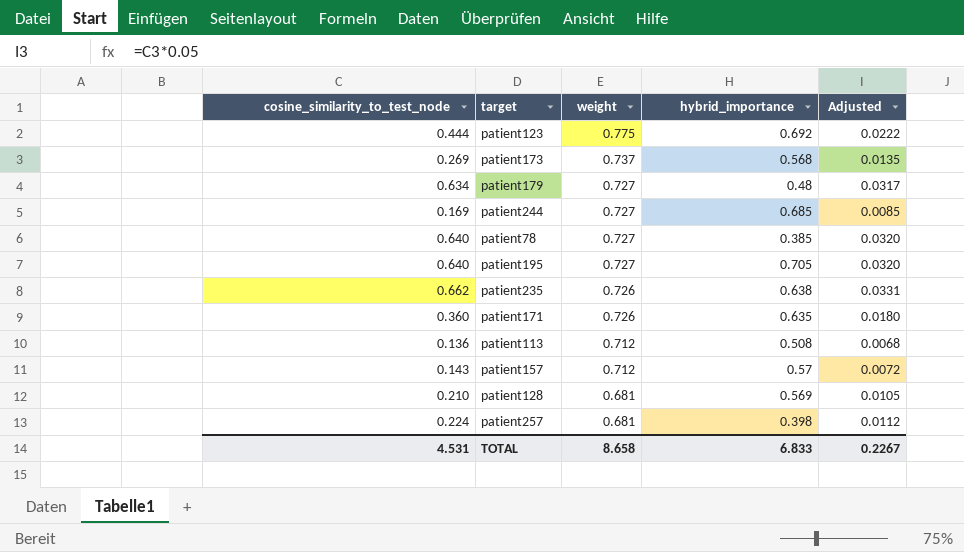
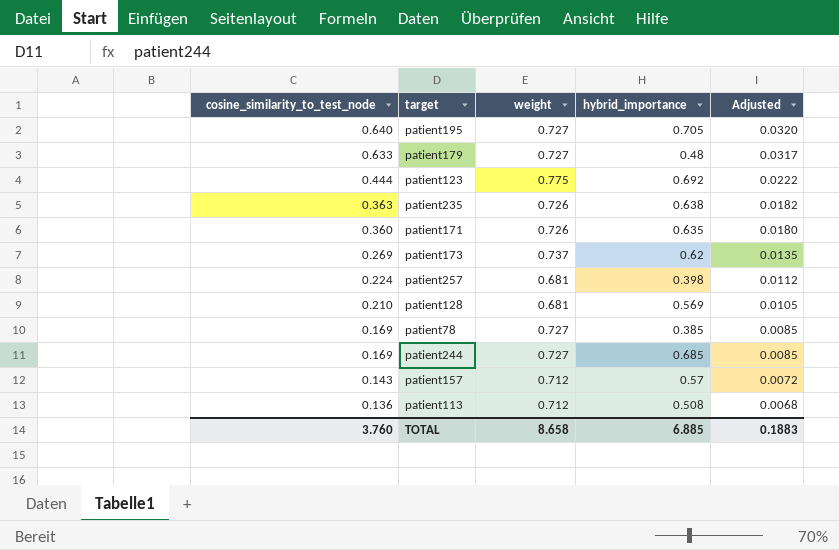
row order: weight descending -> cosine_similarity_to_test_node descending
patient179 | cosine_similarity_to_test_node: 0.634 -> 0.633
patient235 | cosine_similarity_to_test_node: 0.662 -> 0.363
patient235 | Adjusted: 0.0331 -> 0.0182
patient173 | hybrid_importance: 0.568 -> 0.62
patient78 | cosine_similarity_to_test_node: 0.640 -> 0.169
patient78 | Adjusted: 0.0320 -> 0.0085
TOTAL | cosine_similarity_to_test_node: 4.531 -> 3.760
TOTAL | hybrid_importance: 6.833 -> 6.885
TOTAL | Adjusted: 0.2267 -> 0.1883

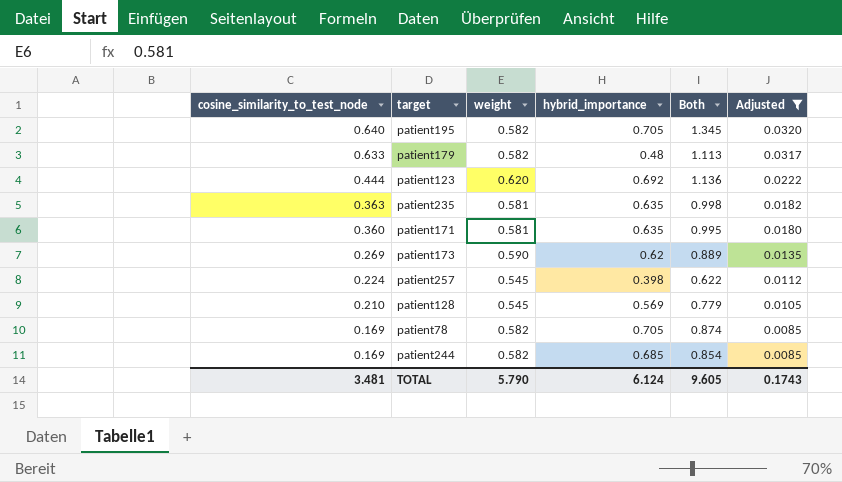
filter: none -> Adjusted >= 0.0085
column Both | formula: none -> [cosine_similarity_to_test_node] + [hybrid_importance]
patient195 | weight: 0.727 -> 0.582
patient179 | weight: 0.727 -> 0.582
patient123 | weight: 0.775 -> 0.620
patient235 | weight: 0.726 -> 0.581
patient235 | hybrid_importance: 0.638 -> 0.635
patient171 | weight: 0.726 -> 0.581
patient173 | weight: 0.737 -> 0.590
patient257 | weight: 0.681 -> 0.545
patient128 | weight: 0.681 -> 0.545
patient78 | weight: 0.727 -> 0.582
patient78 | hybrid_importance: 0.385 -> 0.705
patient244 | weight: 0.727 -> 0.582
TOTAL | cosine_similarity_to_test_node: 3.760 -> 3.481
TOTAL | weight: 8.658 -> 5.790
TOTAL | hybrid_importance: 6.885 -> 6.124
TOTAL | Adjusted: 0.1883 -> 0.1743

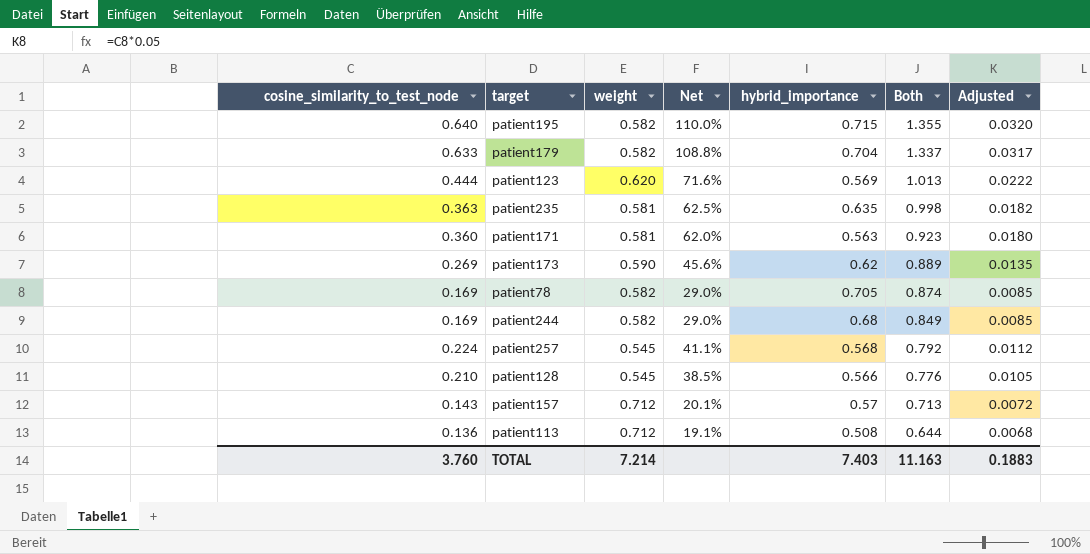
filter: Adjusted >= 0.0085 -> none
row order: cosine_similarity_to_test_node descending -> Both descending
column Net | formula: none -> [cosine_similarity_to_test_node] / [weight]
patient195 | hybrid_importance: 0.705 -> 0.715
patient195 | Both: 1.345 -> 1.355
patient179 | hybrid_importance: 0.48 -> 0.704
patient179 | Both: 1.113 -> 1.337
patient123 | hybrid_importance: 0.692 -> 0.569
patient123 | Both: 1.136 -> 1.013
patient171 | hybrid_importance: 0.635 -> 0.563
patient171 | Both: 0.995 -> 0.923
patient244 | hybrid_importance: 0.685 -> 0.68
patient244 | Both: 0.854 -> 0.849
patient257 | hybrid_importance: 0.398 -> 0.568
patient257 | Both: 0.622 -> 0.792
patient128 | hybrid_importance: 0.569 -> 0.566
patient128 | Both: 0.779 -> 0.776
TOTAL | cosine_similarity_to_test_node: 3.481 -> 3.760
TOTAL | weight: 5.790 -> 7.214
TOTAL | hybrid_importance: 6.124 -> 7.403
TOTAL | Both: 9.605 -> 11.163
TOTAL | Adjusted: 0.1743 -> 0.1883

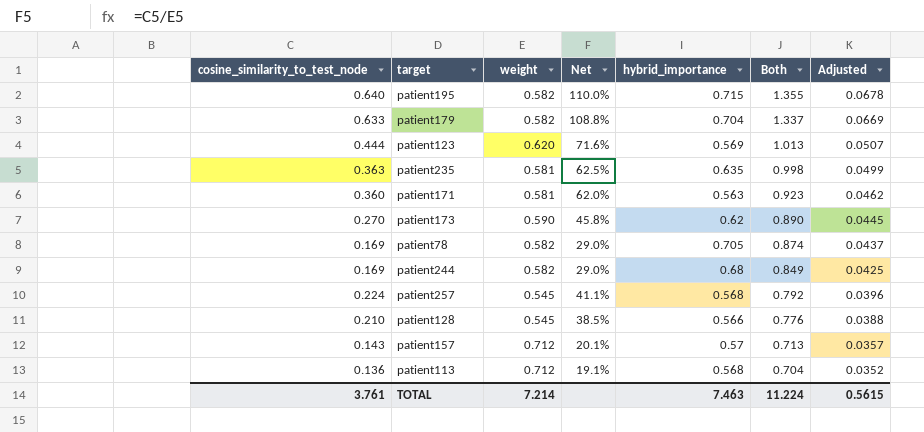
column Adjusted | formula: [cosine_similarity_to_test_node] * 0.05 -> [Both] * 0.05
patient173 | cosine_similarity_to_test_node: 0.269 -> 0.270
patient173 | Net: 45.6% -> 45.8%
patient173 | Both: 0.889 -> 0.890
patient113 | hybrid_importance: 0.508 -> 0.568
patient113 | Both: 0.644 -> 0.704
TOTAL | cosine_similarity_to_test_node: 3.760 -> 3.761
TOTAL | hybrid_importance: 7.403 -> 7.463
TOTAL | Both: 11.163 -> 11.224
TOTAL | Adjusted: 0.1883 -> 0.5615

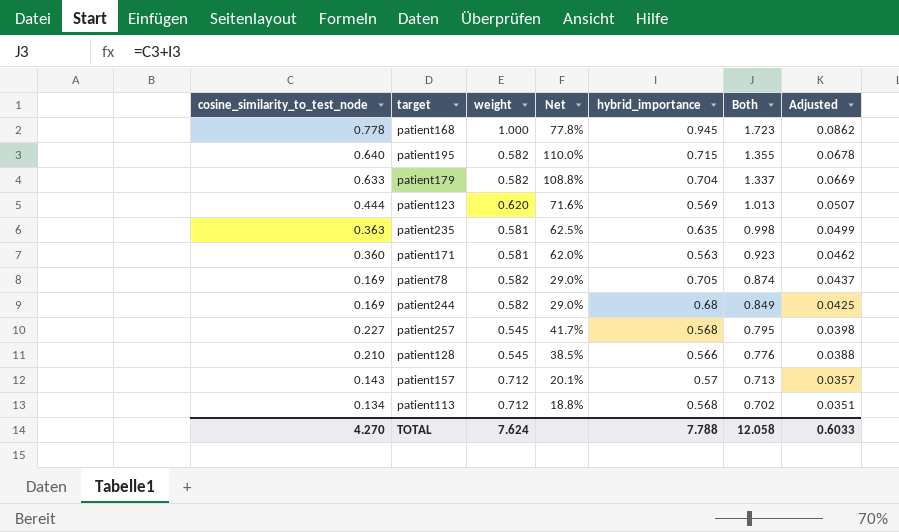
row patient173: 0.270 | 0.590 | 45.8% | 0.62 | 0.890 | 0.0445 -> none
row patient168: none -> 0.778 | 1.000 | 77.8% | 0.945 | 1.723 | 0.0862
patient257 | cosine_similarity_to_test_node: 0.224 -> 0.227
patient257 | Net: 41.1% -> 41.7%
patient257 | Both: 0.792 -> 0.795
patient257 | Adjusted: 0.0396 -> 0.0398
patient113 | cosine_similarity_to_test_node: 0.136 -> 0.134
patient113 | Net: 19.1% -> 18.8%
patient113 | Both: 0.704 -> 0.702
patient113 | Adjusted: 0.0352 -> 0.0351
TOTAL | cosine_similarity_to_test_node: 3.761 -> 4.270
TOTAL | weight: 7.214 -> 7.624
TOTAL | hybrid_importance: 7.463 -> 7.788
TOTAL | Both: 11.224 -> 12.058
TOTAL | Adjusted: 0.5615 -> 0.6033

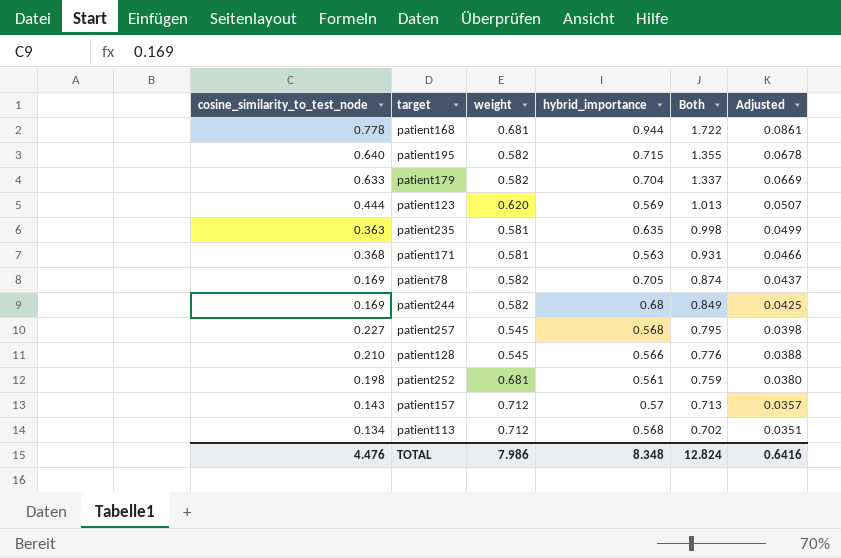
column Net | formula: [cosine_similarity_to_test_node] / [weight] -> none
patient168 | weight: 1.000 -> 0.681
patient168 | hybrid_importance: 0.945 -> 0.944
patient168 | Both: 1.723 -> 1.722
patient168 | Adjusted: 0.0862 -> 0.0861
patient171 | cosine_similarity_to_test_node: 0.360 -> 0.368
patient171 | Both: 0.923 -> 0.931
patient171 | Adjusted: 0.0462 -> 0.0466
row patient252: none -> 0.198 | 0.681 | 0.561 | 0.759 | 0.0380
TOTAL | cosine_similarity_to_test_node: 4.270 -> 4.476
TOTAL | weight: 7.624 -> 7.986
TOTAL | hybrid_importance: 7.788 -> 8.348
TOTAL | Both: 12.058 -> 12.824
TOTAL | Adjusted: 0.6033 -> 0.6416

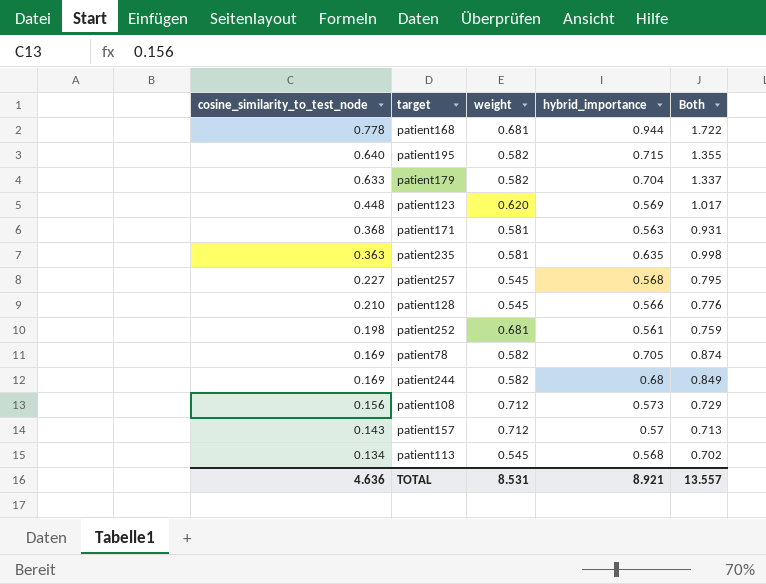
row order: Both descending -> cosine_similarity_to_test_node descending
column Adjusted | formula: [Both] * 0.05 -> none
patient123 | cosine_similarity_to_test_node: 0.444 -> 0.448
patient123 | Both: 1.013 -> 1.017
row patient108: none -> 0.156 | 0.712 | 0.573 | 0.729
patient113 | weight: 0.712 -> 0.545
TOTAL | cosine_similarity_to_test_node: 4.476 -> 4.636
TOTAL | weight: 7.986 -> 8.531
TOTAL | hybrid_importance: 8.348 -> 8.921
TOTAL | Both: 12.824 -> 13.557

